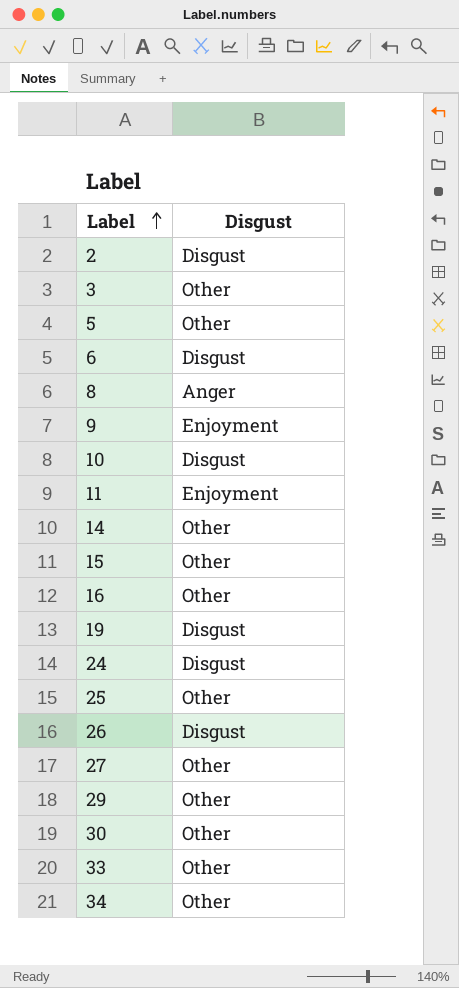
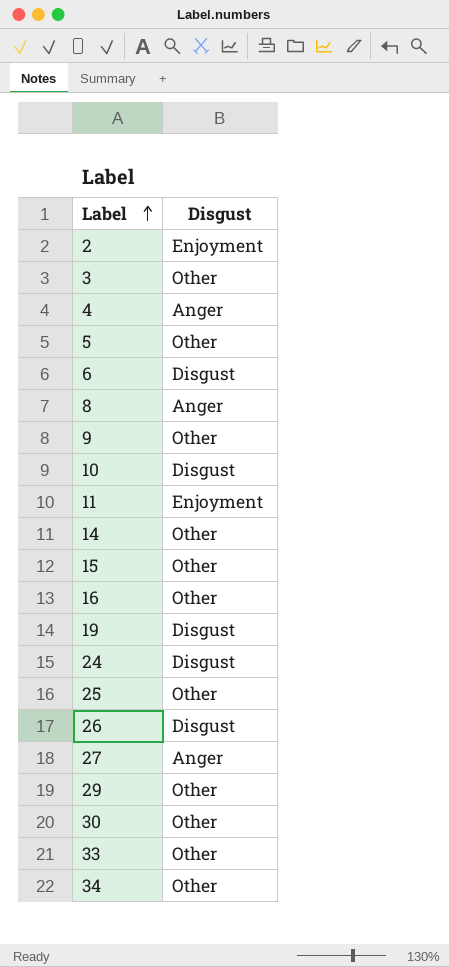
2 | Disgust: Disgust -> Enjoyment
row 4: none -> Anger
9 | Disgust: Enjoyment -> Other
27 | Disgust: Other -> Anger

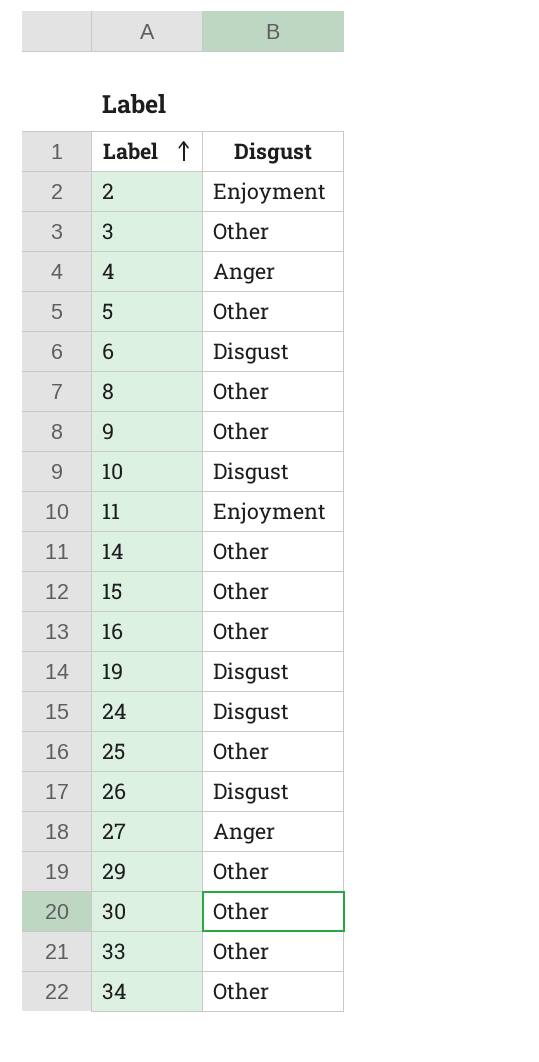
8 | Disgust: Anger -> Other

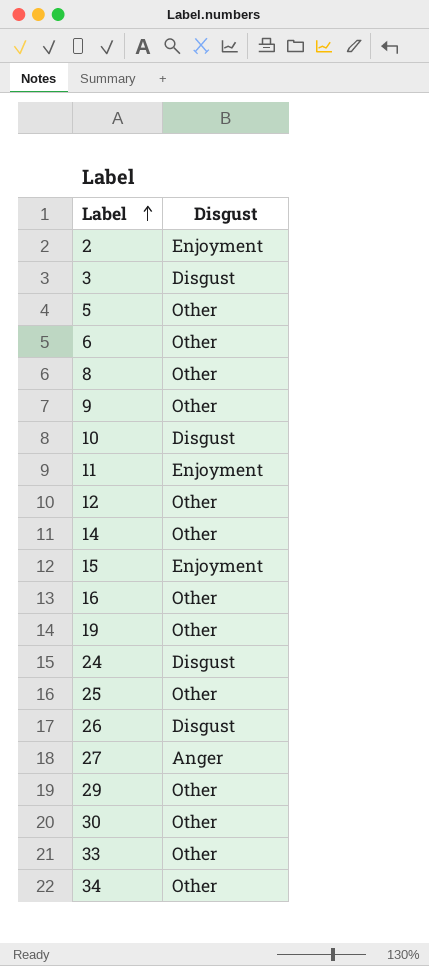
row 4: Anger -> none
3 | Disgust: Other -> Disgust
6 | Disgust: Disgust -> Other
row 12: none -> Other
15 | Disgust: Other -> Enjoyment
19 | Disgust: Disgust -> Other

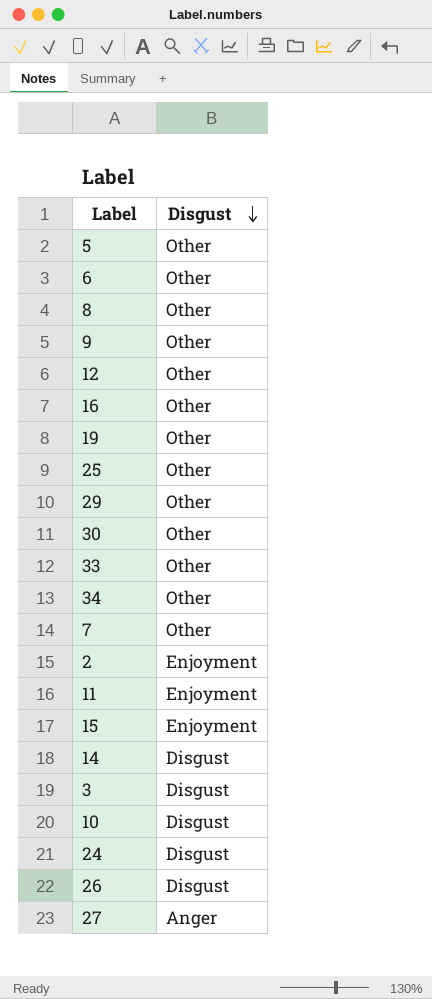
row order: Label ascending -> Disgust descending
row 7: none -> Other
14 | Disgust: Other -> Disgust

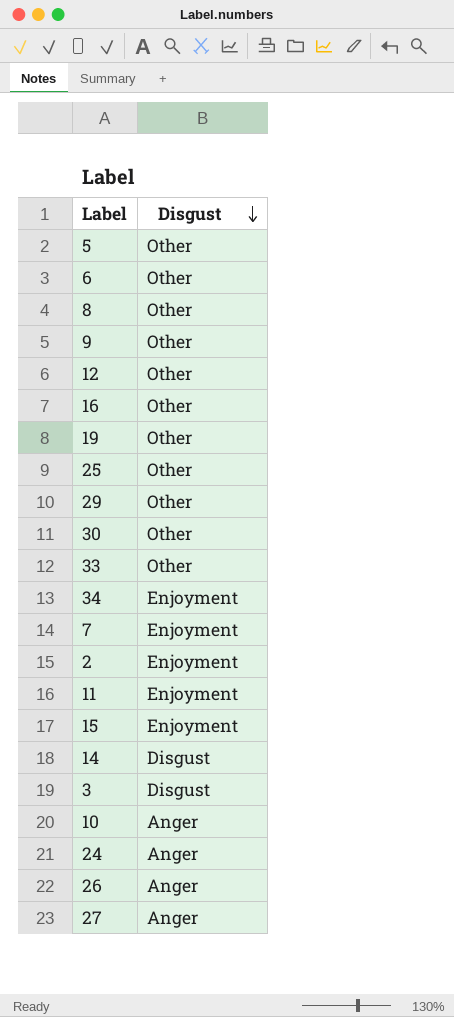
34 | Disgust: Other -> Enjoyment
7 | Disgust: Other -> Enjoyment
10 | Disgust: Disgust -> Anger
24 | Disgust: Disgust -> Anger
26 | Disgust: Disgust -> Anger

